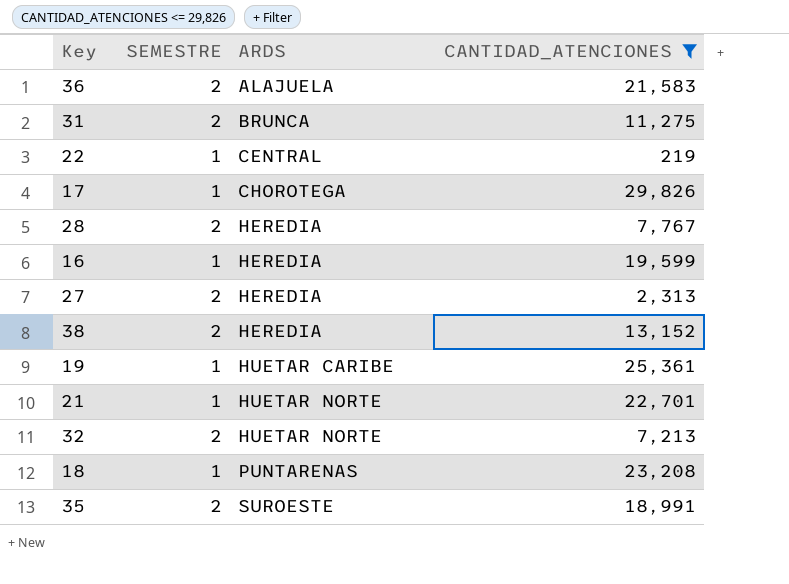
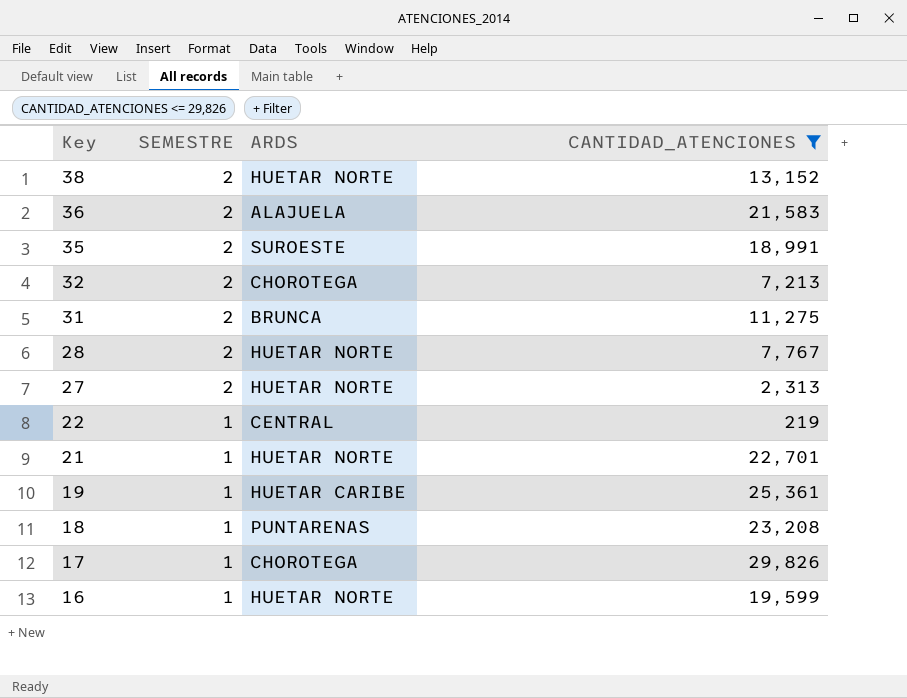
row order: ARDS ascending -> Key descending
38 | ARDS: HEREDIA -> HUETAR NORTE
32 | ARDS: HUETAR NORTE -> CHOROTEGA
28 | ARDS: HEREDIA -> HUETAR NORTE
27 | ARDS: HEREDIA -> HUETAR NORTE
16 | ARDS: HEREDIA -> HUETAR NORTE

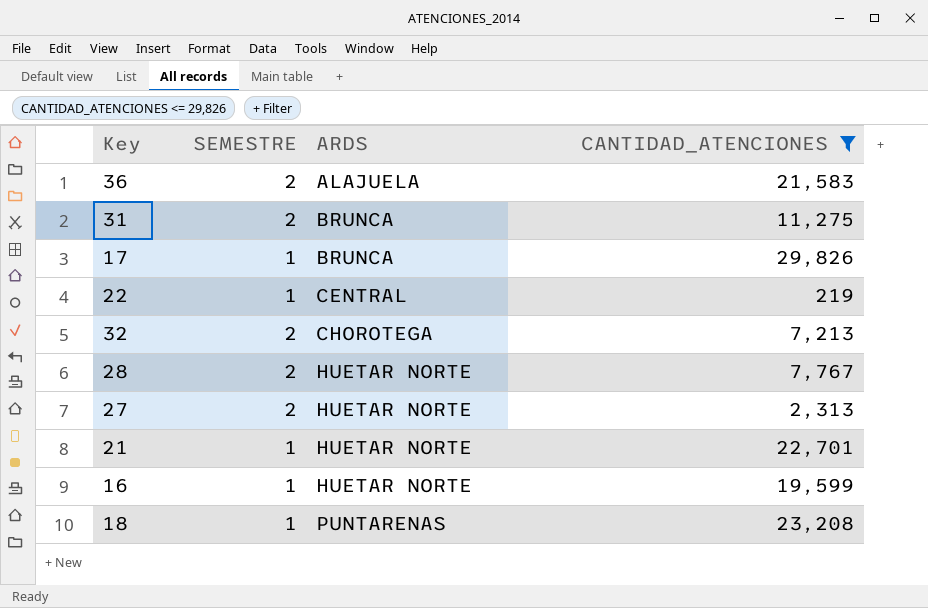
row order: Key descending -> ARDS ascending
row 38: 2 | HUETAR NORTE | 13,152 -> none
row 35: 2 | SUROESTE | 18,991 -> none
row 19: 1 | HUETAR CARIBE | 25,361 -> none
17 | ARDS: CHOROTEGA -> BRUNCA

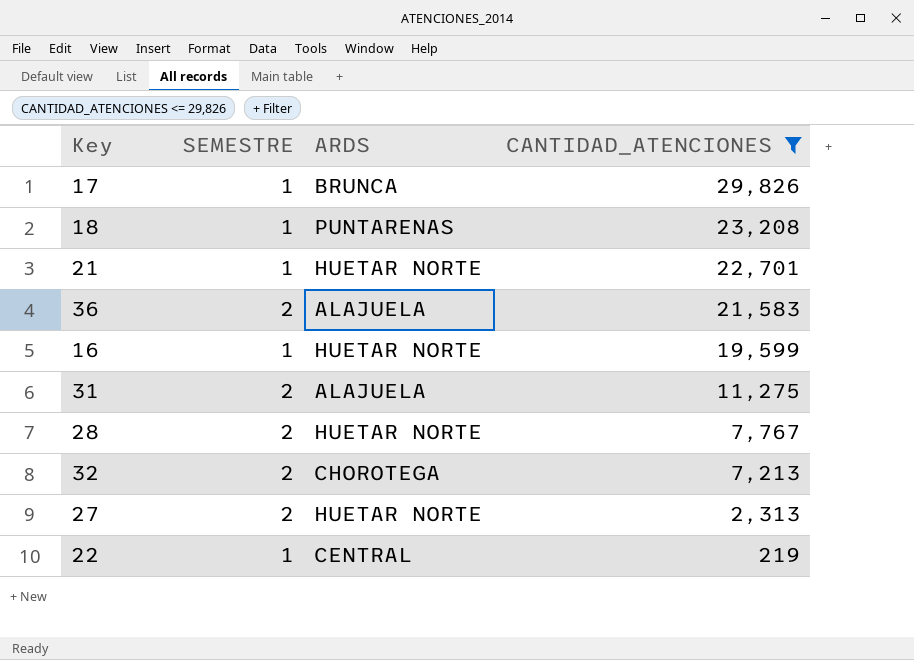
row order: ARDS ascending -> CANTIDAD_ATENCIONES descending
31 | ARDS: BRUNCA -> ALAJUELA

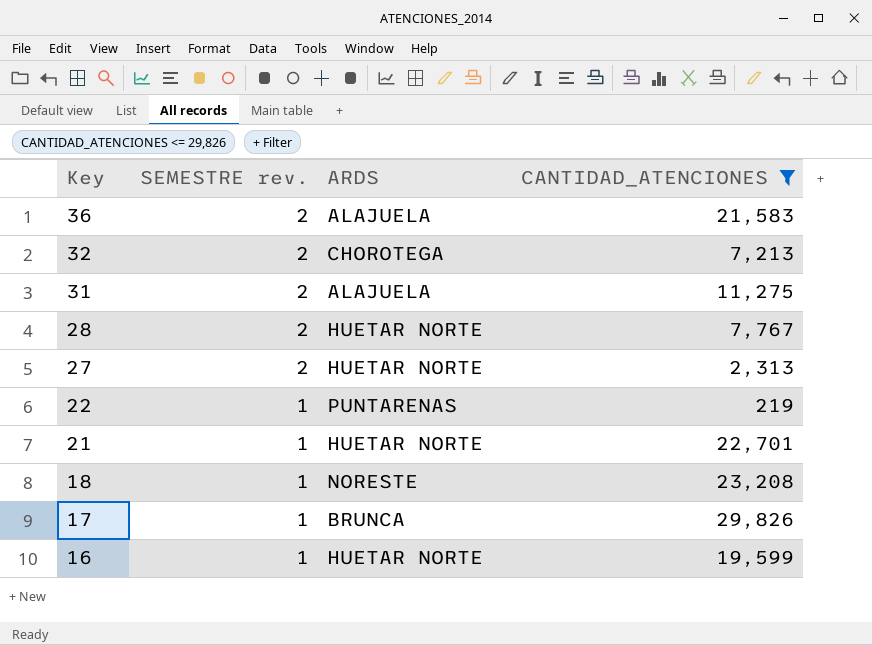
row order: CANTIDAD_ATENCIONES descending -> Key descending
column name: SEMESTRE -> SEMESTRE rev.
22 | ARDS: CENTRAL -> PUNTARENAS
18 | ARDS: PUNTARENAS -> NORESTE

